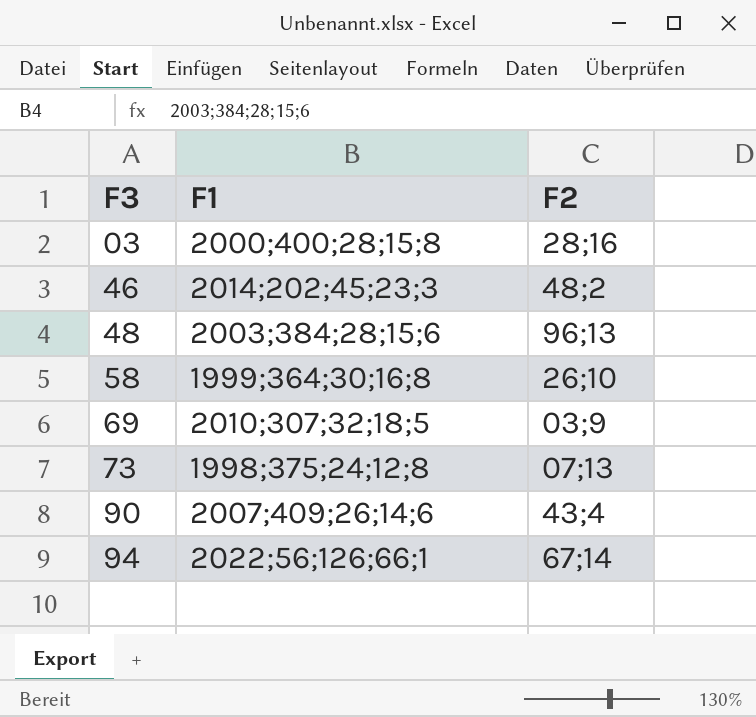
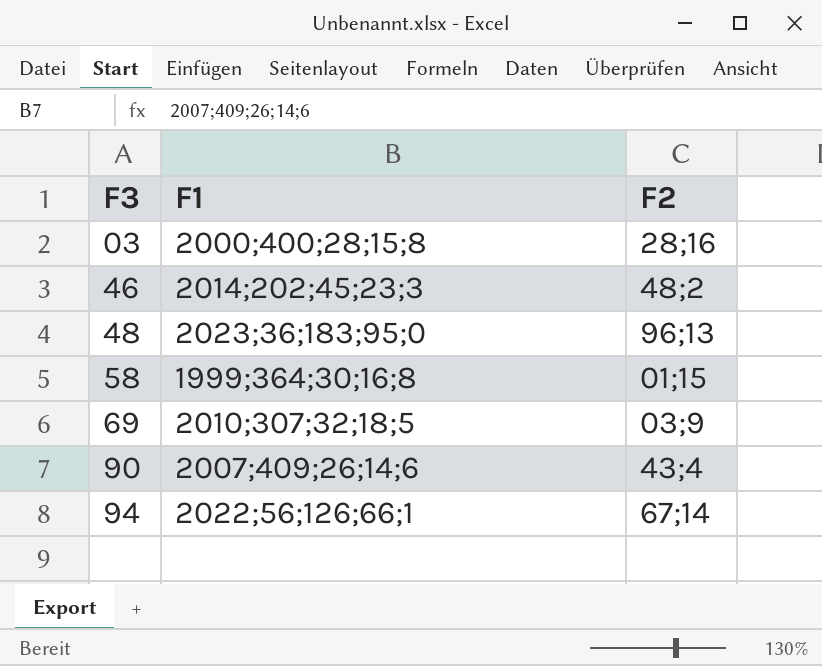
row 73: 1998;375;24;12;8 | 07;13 -> none
48 | F1: 2003;384;28;15;6 -> 2023;36;183;95;0
58 | F2: 26;10 -> 01;15

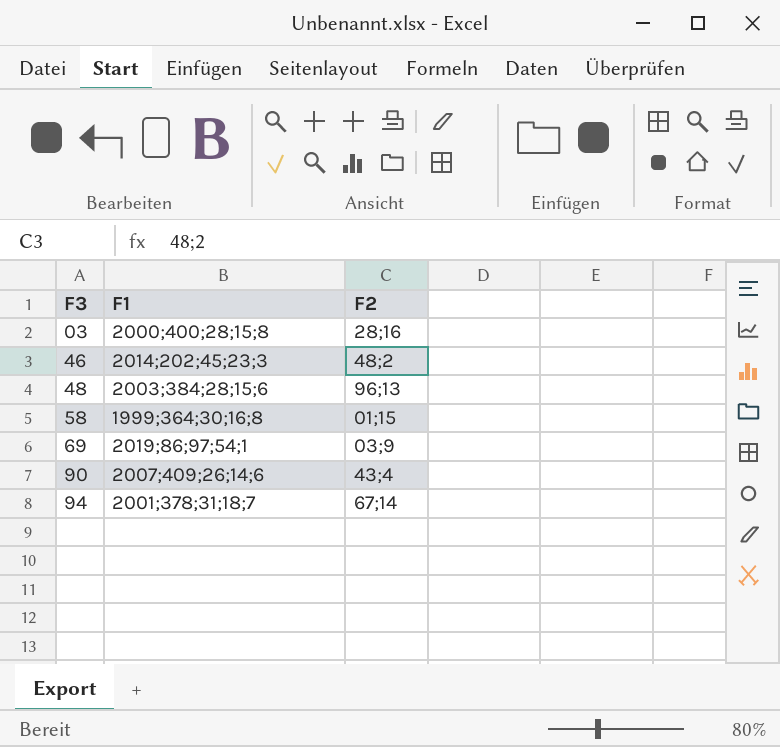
48 | F1: 2023;36;183;95;0 -> 2003;384;28;15;6
69 | F1: 2010;307;32;18;5 -> 2019;86;97;54;1
94 | F1: 2022;56;126;66;1 -> 2001;378;31;18;7

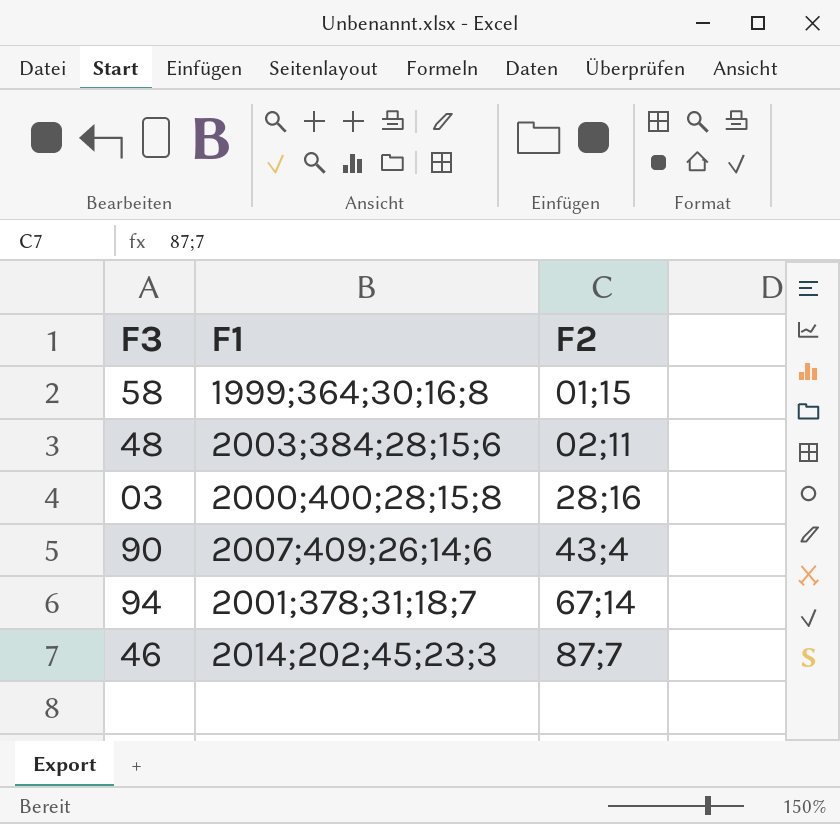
row order: F3 ascending -> F2 ascending
row 69: 2019;86;97;54;1 | 03;9 -> none
48 | F2: 96;13 -> 02;11
46 | F2: 48;2 -> 87;7

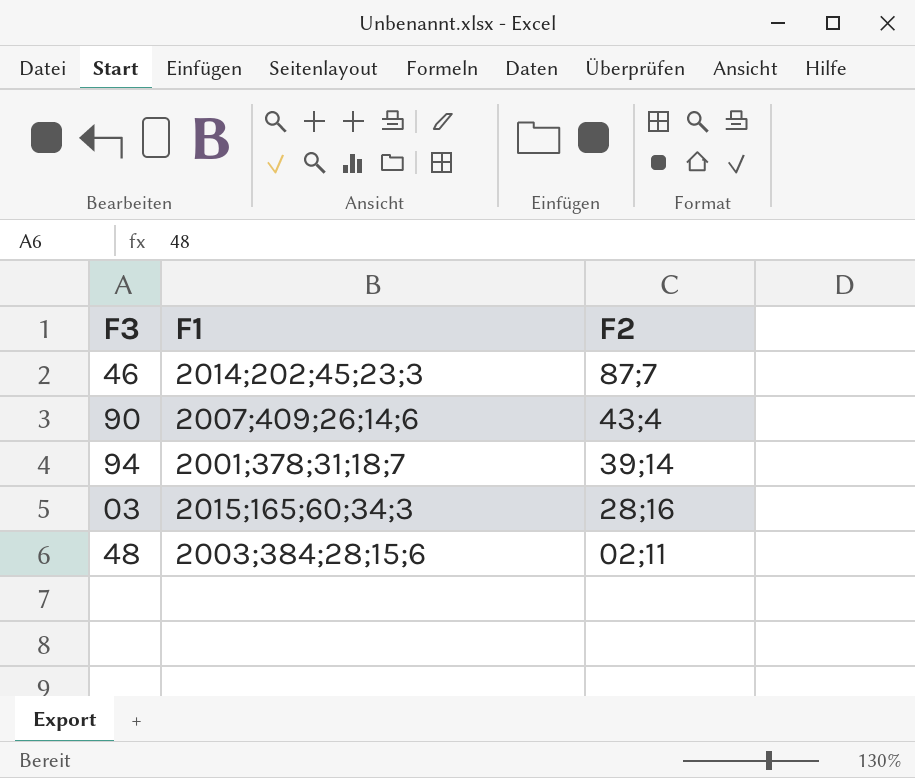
row order: F2 ascending -> F2 descending
row 58: 1999;364;30;16;8 | 01;15 -> none
94 | F2: 67;14 -> 39;14
03 | F1: 2000;400;28;15;8 -> 2015;165;60;34;3

